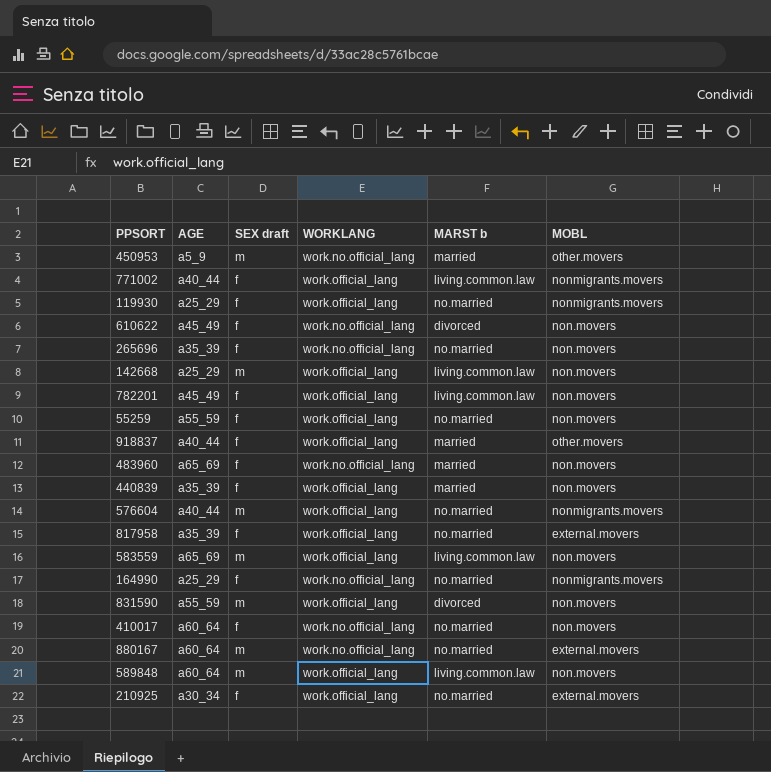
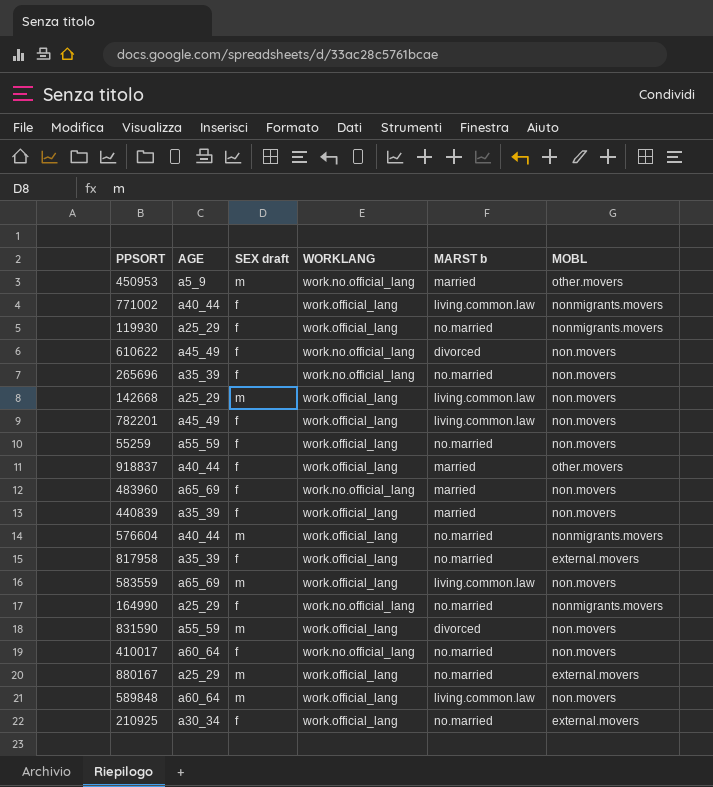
880167 | AGE: a60_64 -> a25_29
880167 | WORKLANG: work.no.official_lang -> work.official_lang

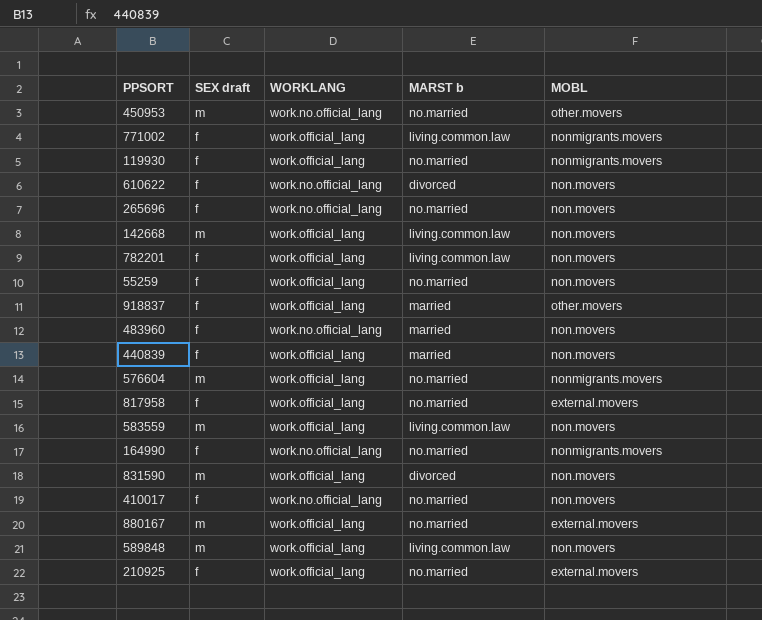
column AGE | position: 2 -> none
450953 | MARST b: married -> no.married

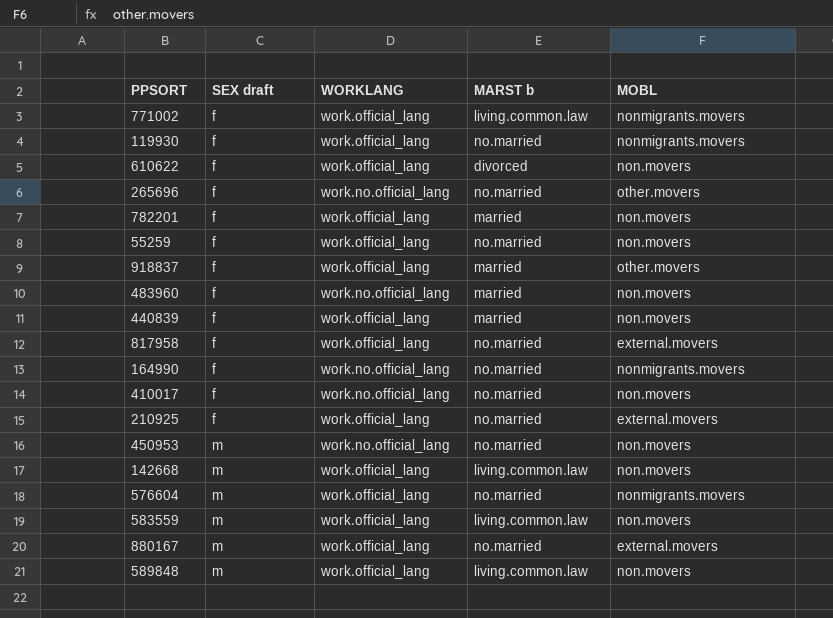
row order: none -> SEX draft ascending
row 831590: m | work.official_lang | divorced | non.movers -> none
610622 | WORKLANG: work.no.official_lang -> work.official_lang
265696 | MOBL: non.movers -> other.movers
782201 | MARST b: living.common.law -> married
450953 | MOBL: other.movers -> non.movers

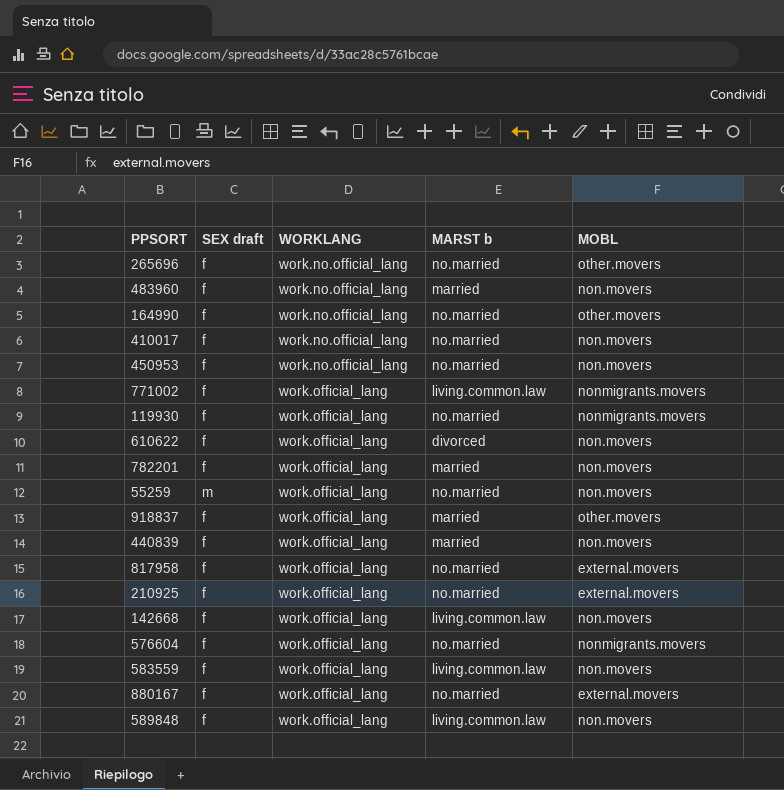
row order: SEX draft ascending -> WORKLANG ascending
164990 | MOBL: nonmigrants.movers -> other.movers
450953 | SEX draft: m -> f
55259 | SEX draft: f -> m
142668 | SEX draft: m -> f
576604 | SEX draft: m -> f
583559 | SEX draft: m -> f
880167 | SEX draft: m -> f
589848 | SEX draft: m -> f

